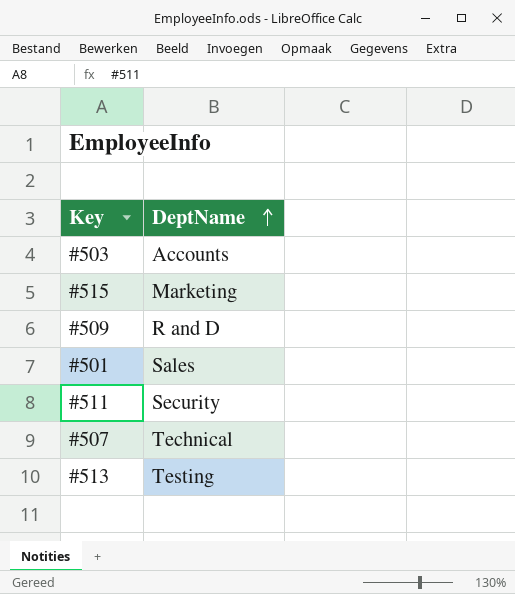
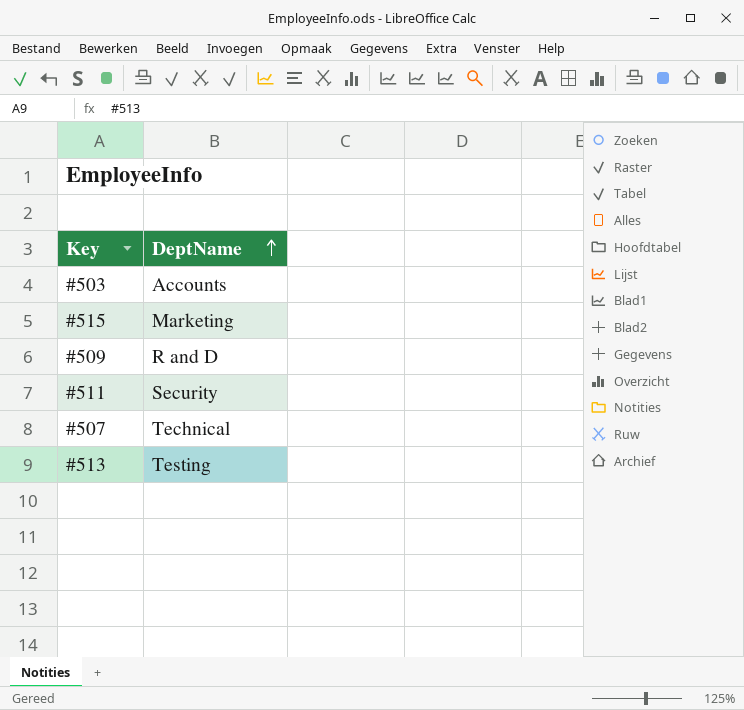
row #501: Sales -> none

